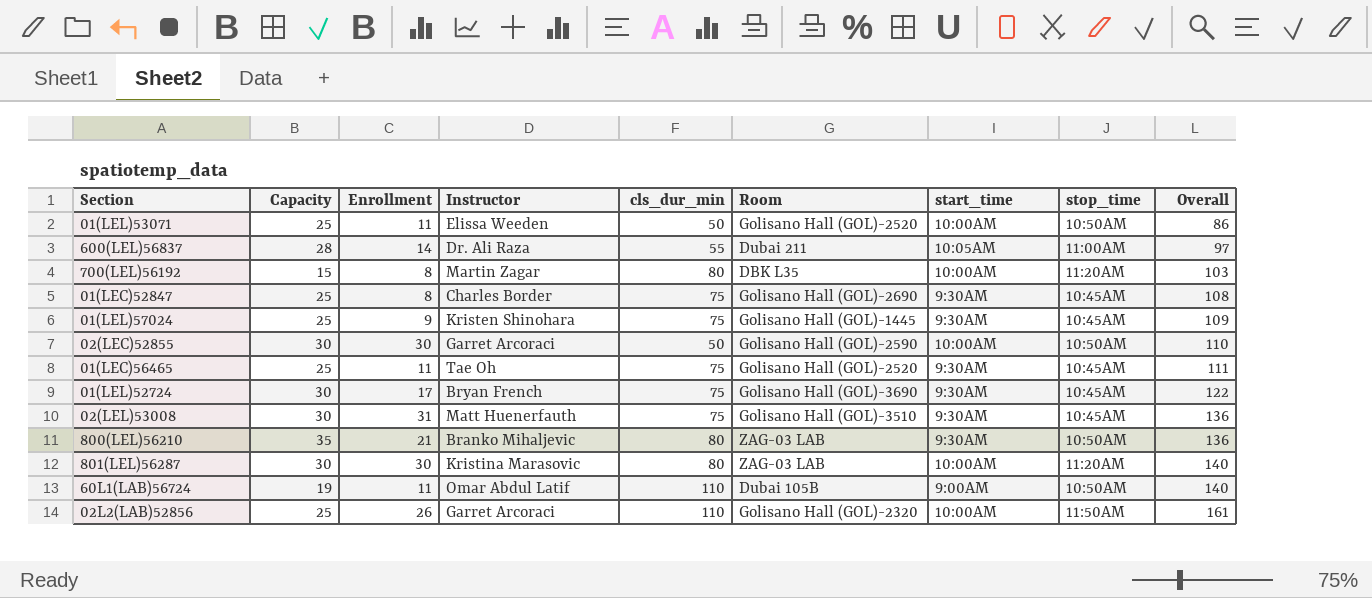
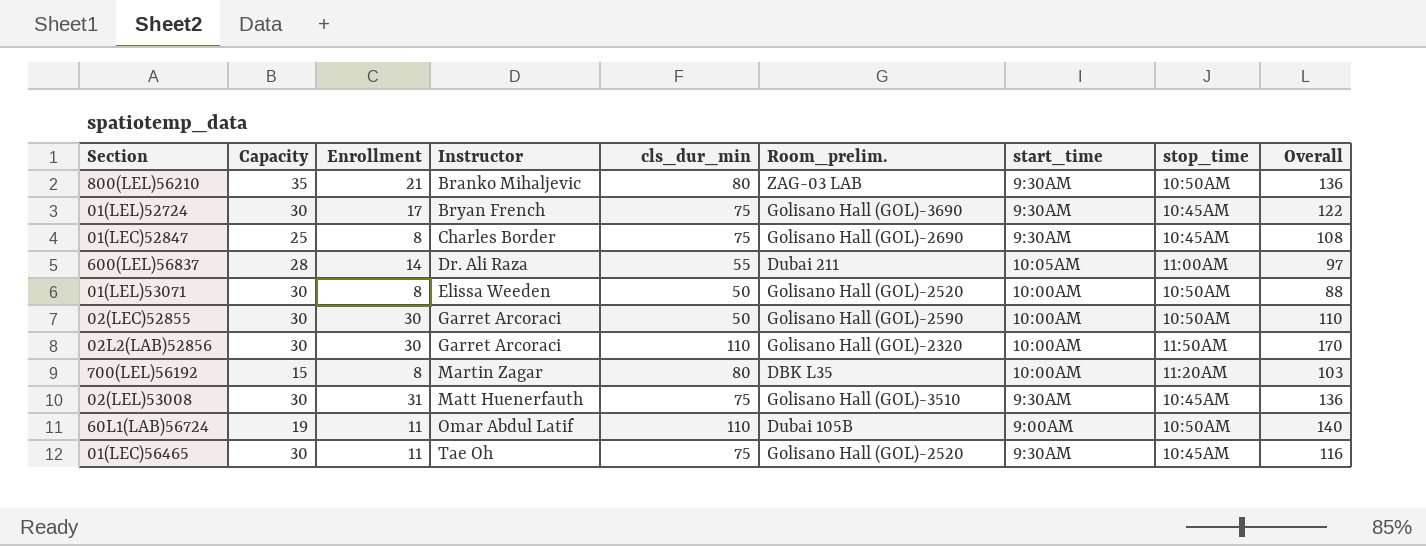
row order: Overall ascending -> Instructor ascending
column name: Room -> Room_prelim.
row 01(LEL)57024: 25 | 9 | Kristen Shinohara | 75 | Golisano Hall (GOL)-1445 | 9:30AM | 10:45AM | 109 -> none
row 801(LEL)56287: 30 | 30 | Kristina Marasovic | 80 | ZAG-03 LAB | 10:00AM | 11:20AM | 140 -> none
01(LEL)53071 | Capacity: 25 -> 30
01(LEL)53071 | Enrollment: 11 -> 8
01(LEL)53071 | Overall: 86 -> 88
02L2(LAB)52856 | Capacity: 25 -> 30
02L2(LAB)52856 | Enrollment: 26 -> 30
02L2(LAB)52856 | Overall: 161 -> 170
01(LEC)56465 | Capacity: 25 -> 30
01(LEC)56465 | Overall: 111 -> 116

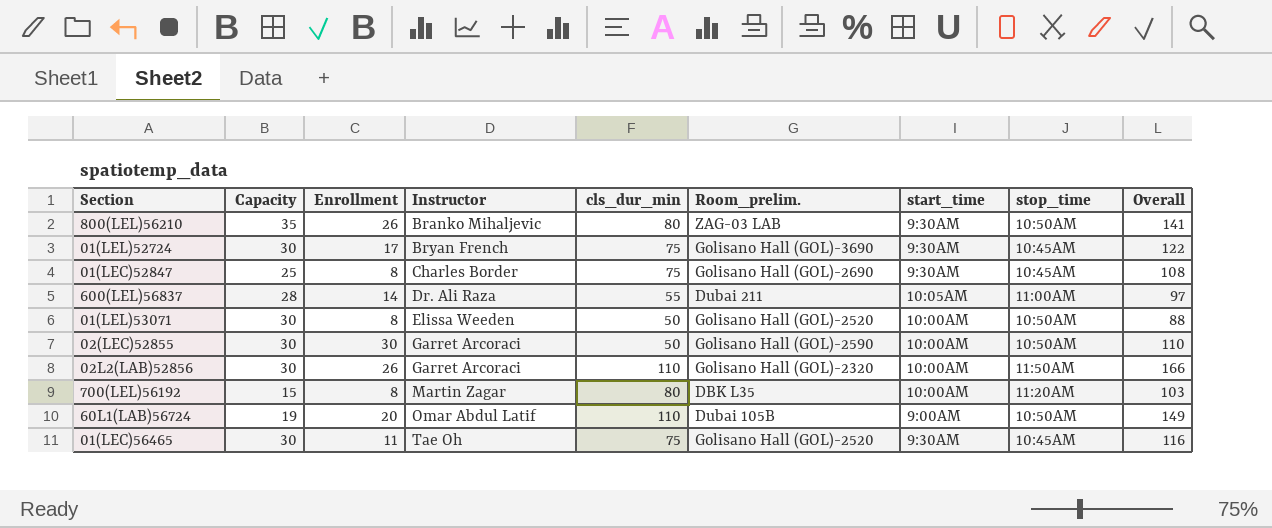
row 02(LEL)53008: 30 | 31 | Matt Huenerfauth | 75 | Golisano Hall (GOL)-3510 | 9:30AM | 10:45AM | 136 -> none
800(LEL)56210 | Enrollment: 21 -> 26
800(LEL)56210 | Overall: 136 -> 141
02L2(LAB)52856 | Enrollment: 30 -> 26
02L2(LAB)52856 | Overall: 170 -> 166
60L1(LAB)56724 | Enrollment: 11 -> 20
60L1(LAB)56724 | Overall: 140 -> 149

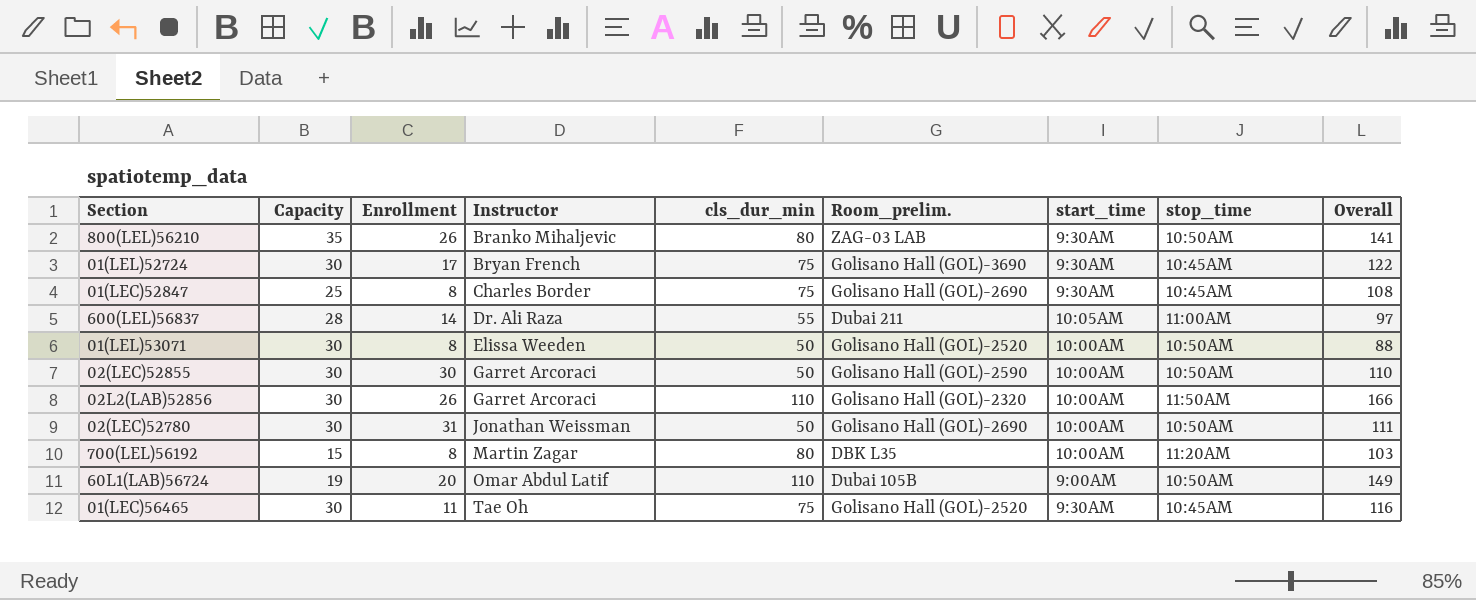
row 02(LEC)52780: none -> 30 | 31 | Jonathan Weissman | 50 | Golisano Hall (GOL)-2690 | 10:00AM | 10:50AM | 111

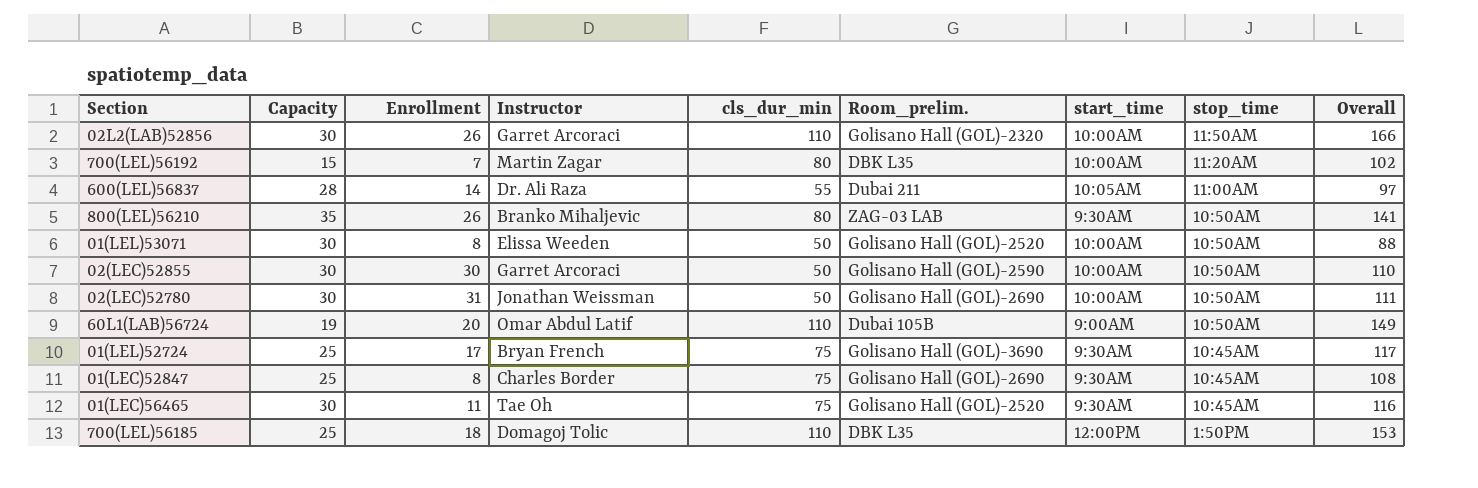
row order: Instructor ascending -> stop_time descending
700(LEL)56192 | Enrollment: 8 -> 7
700(LEL)56192 | Overall: 103 -> 102
01(LEL)52724 | Capacity: 30 -> 25
01(LEL)52724 | Overall: 122 -> 117
row 700(LEL)56185: none -> 25 | 18 | Domagoj Tolic | 110 | DBK L35 | 12:00PM | 1:50PM | 153

